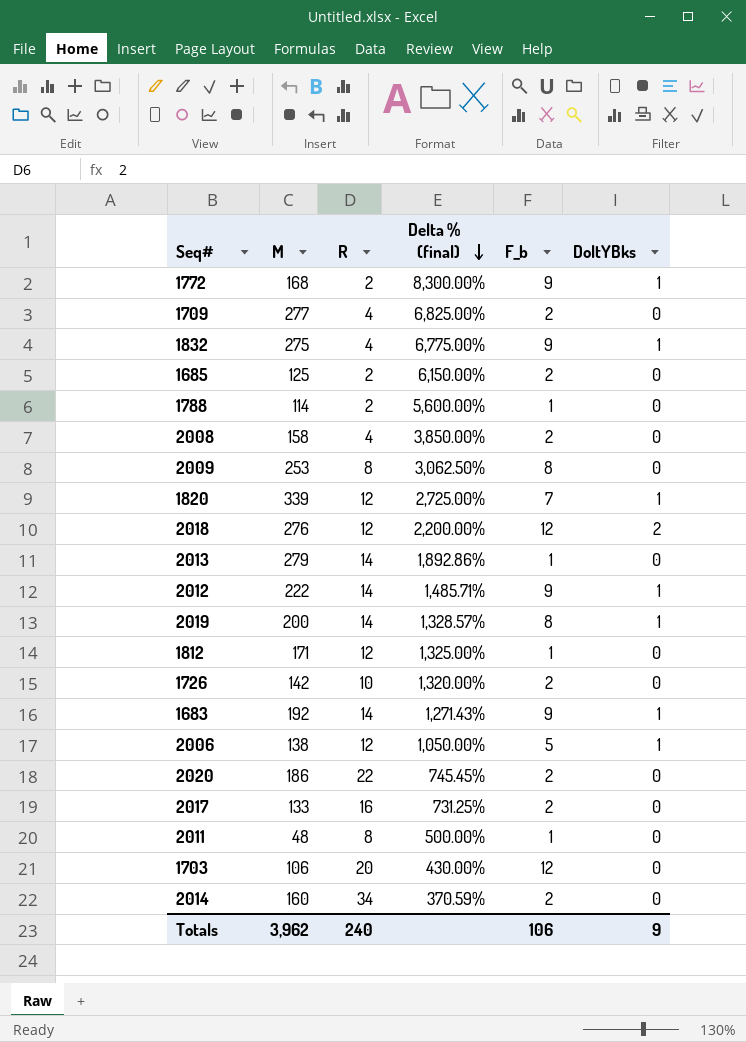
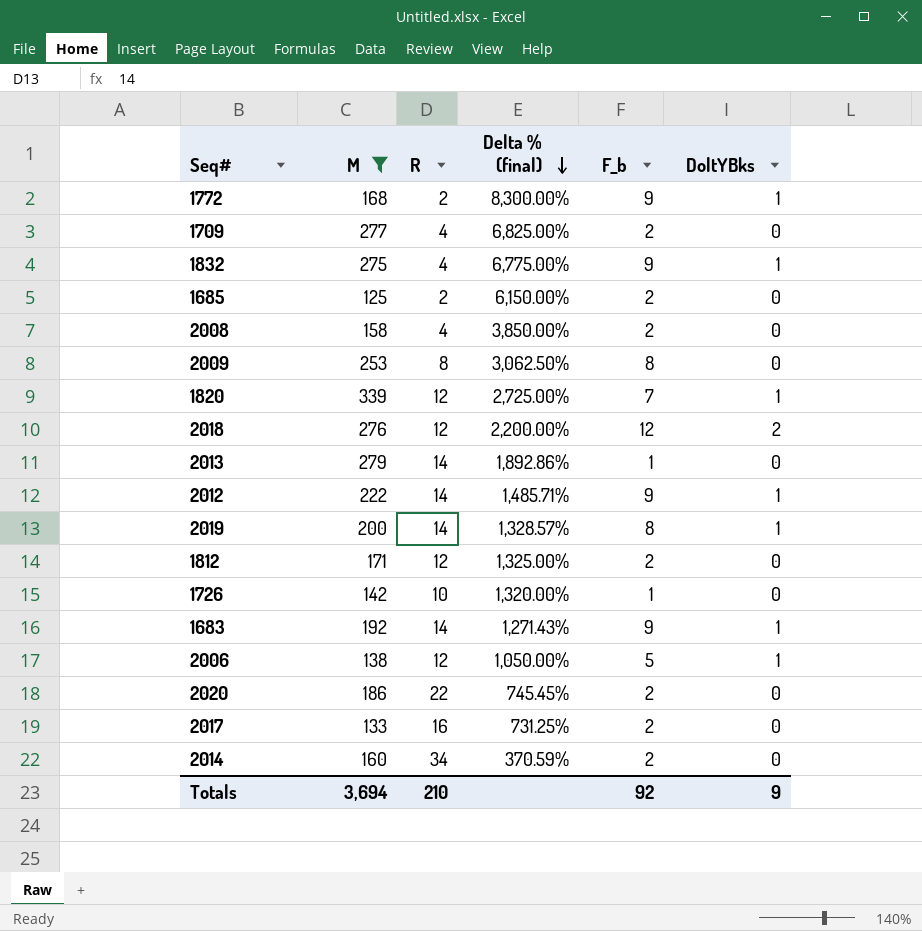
filter: none -> M >= 125
1812 | F_b: 1 -> 2
1726 | F_b: 2 -> 1
Totals | M: 3,962 -> 3,694
Totals | R: 240 -> 210
Totals | F_b: 106 -> 92

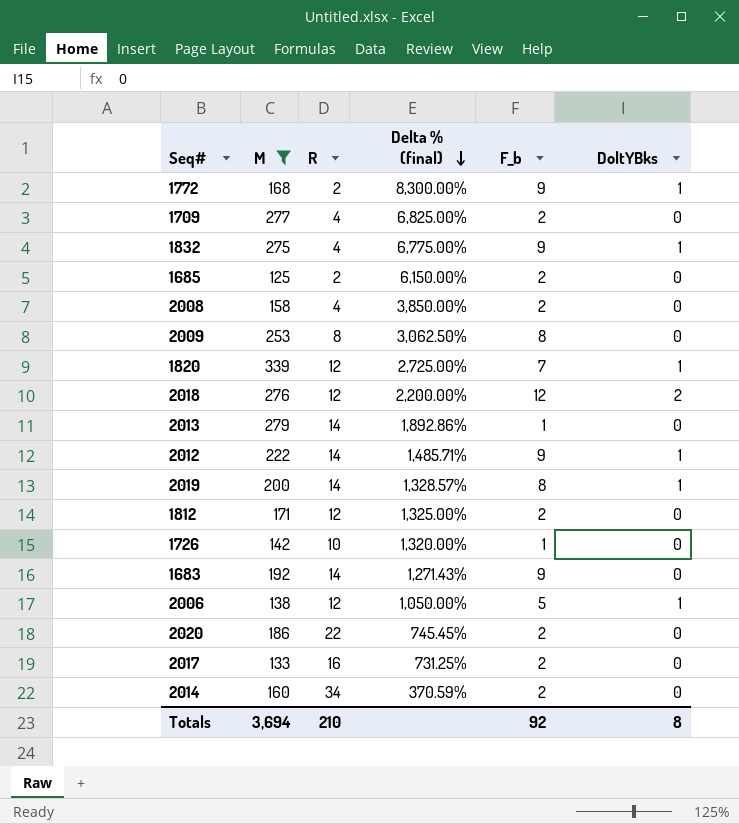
1683 | DoltYBks: 1 -> 0
Totals | DoltYBks: 9 -> 8

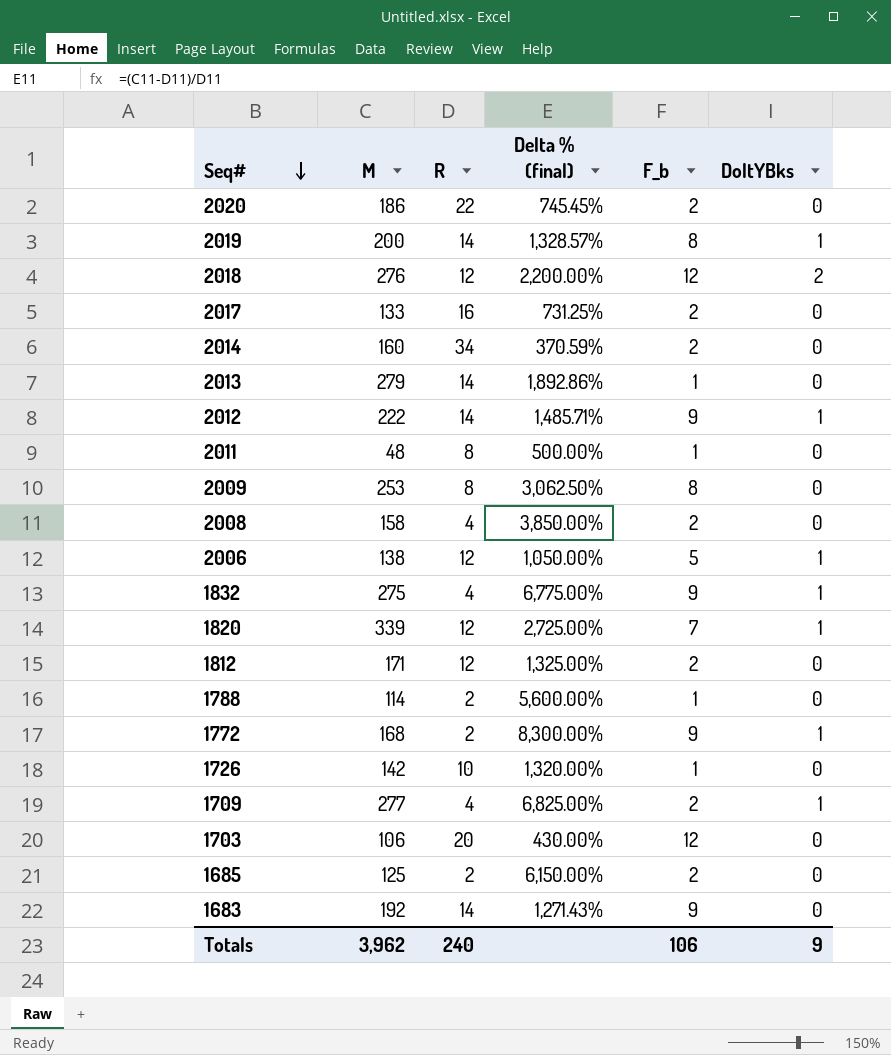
filter: M >= 125 -> none
row order: Delta % (final) descending -> Seq# descending
1709 | DoltYBks: 0 -> 1
Totals | M: 3,694 -> 3,962
Totals | R: 210 -> 240
Totals | F_b: 92 -> 106
Totals | DoltYBks: 8 -> 9

